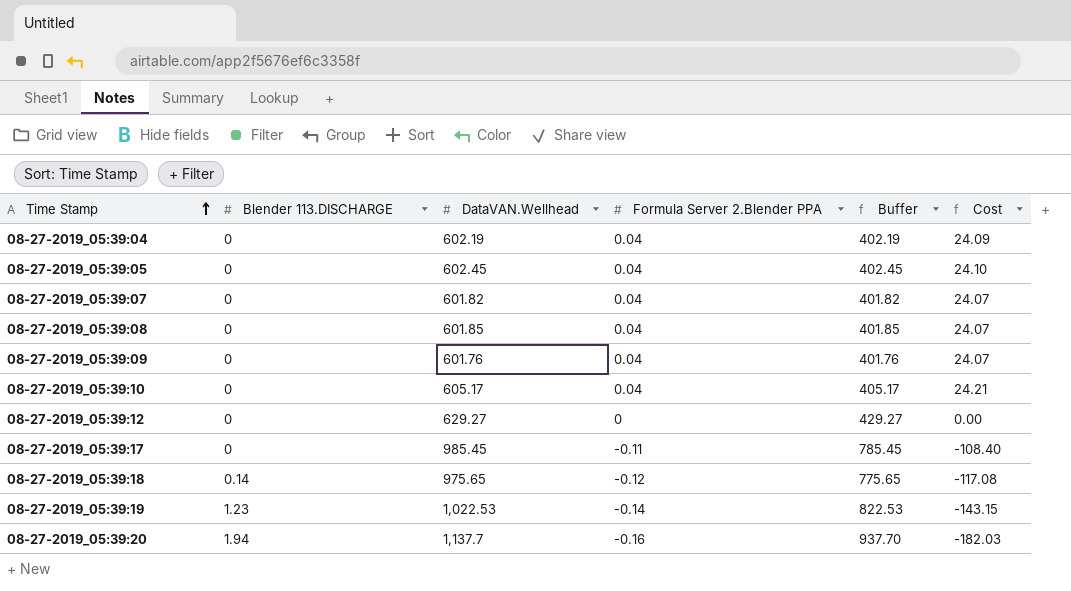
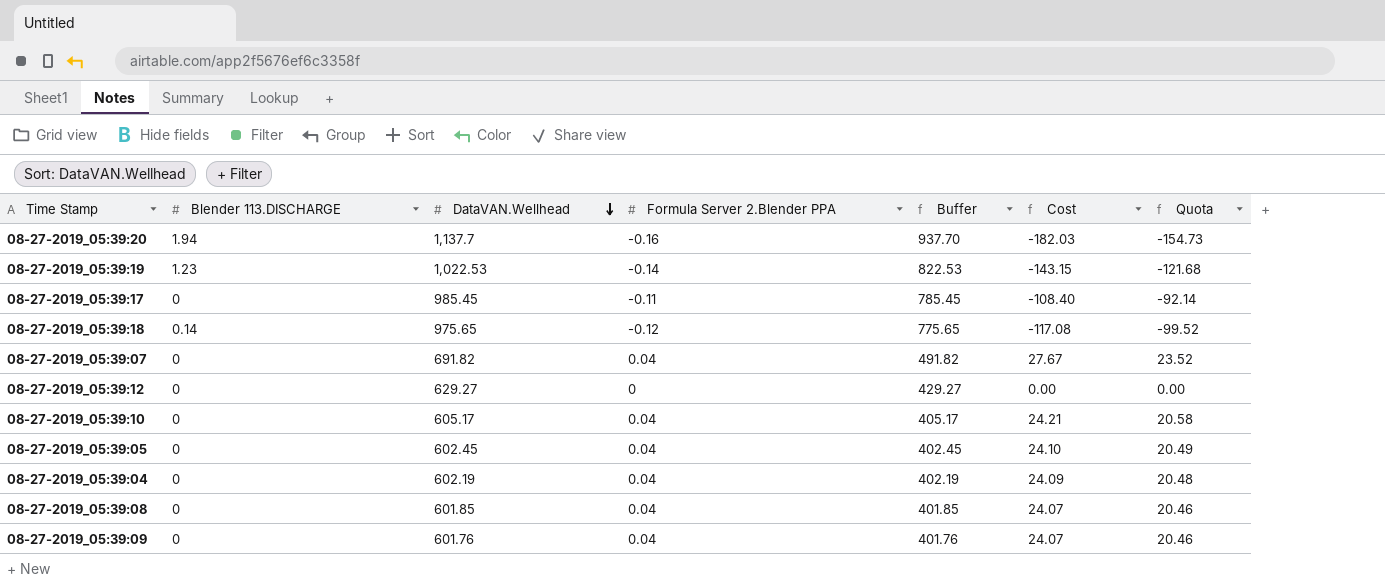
row order: Time Stamp ascending -> DataVAN.Wellhead descending
column Quota | formula: none -> [Cost] * 0.85
08-27-2019_05:39:07 | DataVAN.Wellhead: 601.82 -> 691.82
08-27-2019_05:39:07 | Buffer: 401.82 -> 491.82
08-27-2019_05:39:07 | Cost: 24.07 -> 27.67

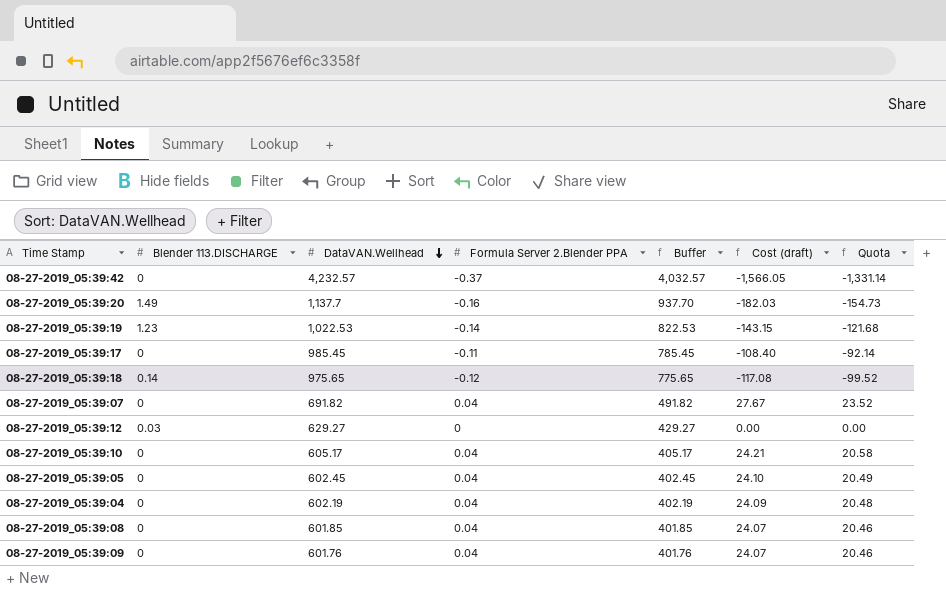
column name: Cost -> Cost (draft)
row 08-27-2019_05:39:42: none -> 0 | 4,232.57 | -0.37 | 4,032.57 | -1,566.05 | -1,331.14
08-27-2019_05:39:20 | Blender 113.DISCHARGE: 1.94 -> 1.49
08-27-2019_05:39:12 | Blender 113.DISCHARGE: 0 -> 0.03

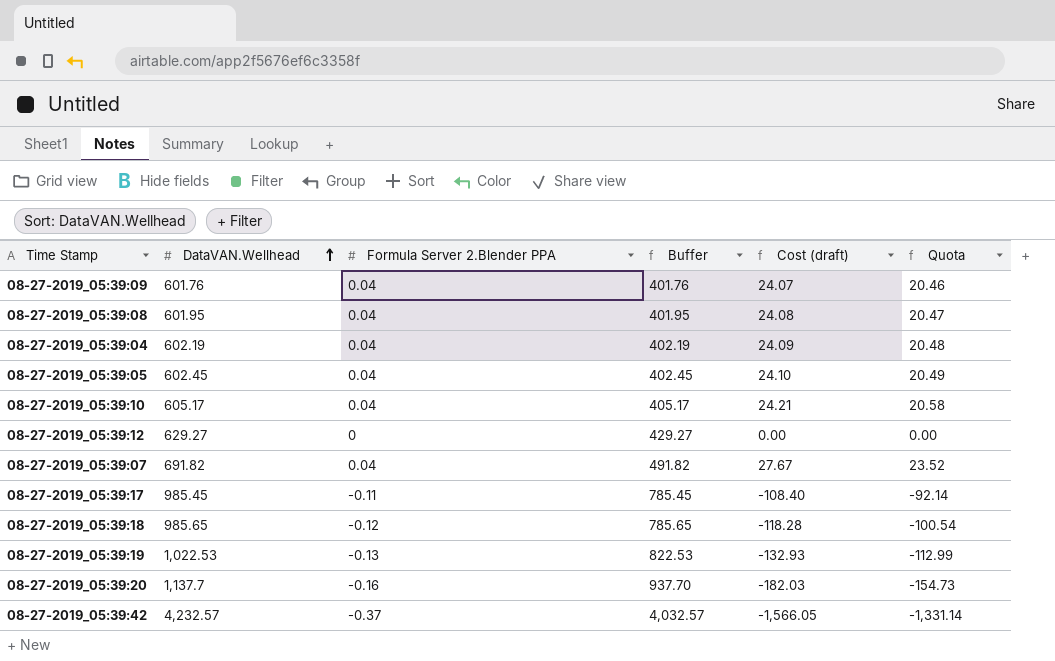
row order: DataVAN.Wellhead descending -> DataVAN.Wellhead ascending
column Blender 113.DISCHARGE | position: 2 -> none
08-27-2019_05:39:08 | DataVAN.Wellhead: 601.85 -> 601.95
08-27-2019_05:39:08 | Buffer: 401.85 -> 401.95
08-27-2019_05:39:08 | Cost (draft): 24.07 -> 24.08
08-27-2019_05:39:08 | Quota: 20.46 -> 20.47
08-27-2019_05:39:18 | DataVAN.Wellhead: 975.65 -> 985.65
08-27-2019_05:39:18 | Buffer: 775.65 -> 785.65
08-27-2019_05:39:18 | Cost (draft): -117.08 -> -118.28
08-27-2019_05:39:18 | Quota: -99.52 -> -100.54
08-27-2019_05:39:19 | Formula Server 2.Blender PPA: -0.14 -> -0.13
08-27-2019_05:39:19 | Cost (draft): -143.15 -> -132.93
08-27-2019_05:39:19 | Quota: -121.68 -> -112.99

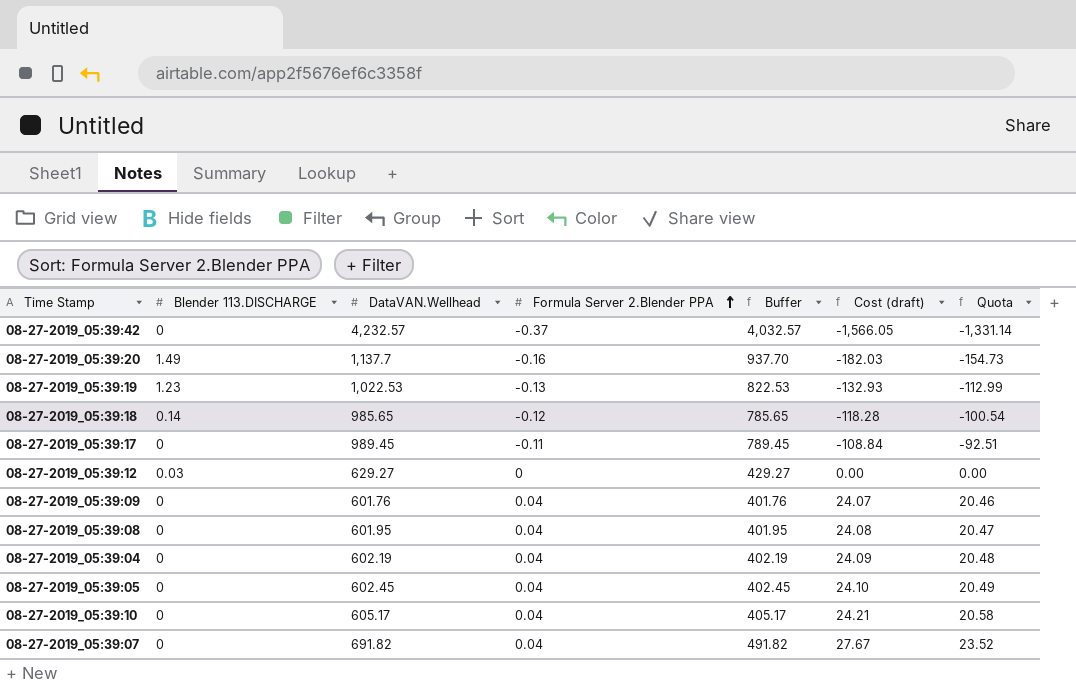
row order: DataVAN.Wellhead ascending -> Formula Server 2.Blender PPA ascending
column Blender 113.DISCHARGE | position: none -> 2
08-27-2019_05:39:17 | DataVAN.Wellhead: 985.45 -> 989.45
08-27-2019_05:39:17 | Buffer: 785.45 -> 789.45
08-27-2019_05:39:17 | Cost (draft): -108.40 -> -108.84
08-27-2019_05:39:17 | Quota: -92.14 -> -92.51

